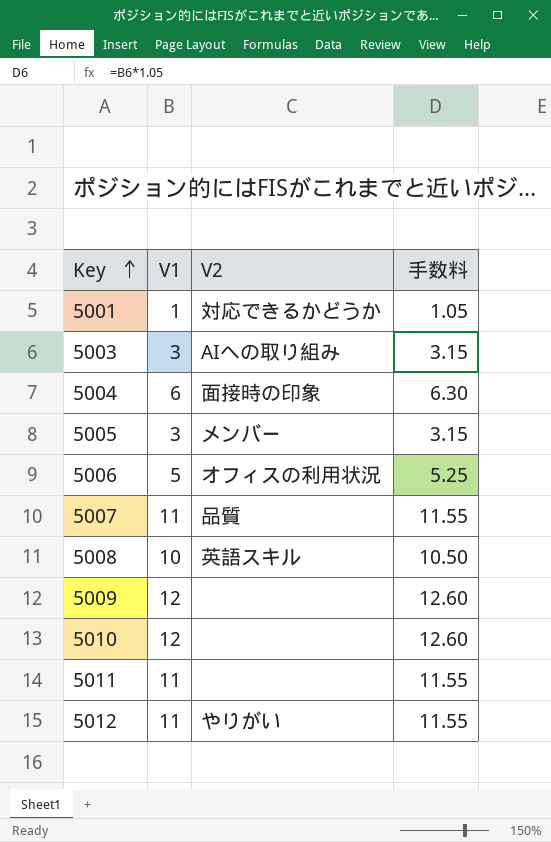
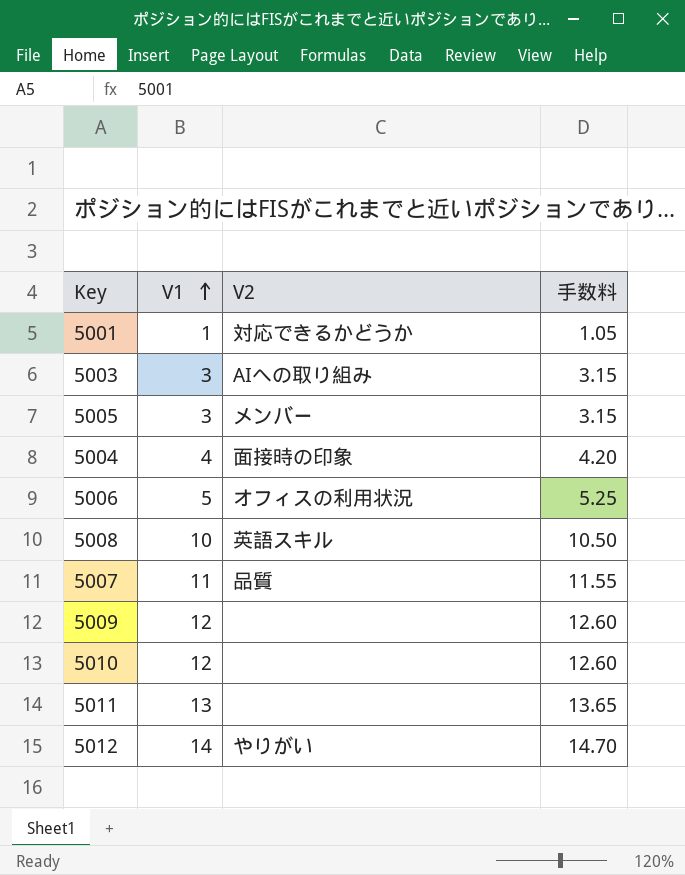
row order: Key ascending -> V1 ascending
5004 | V1: 6 -> 4
5004 | 手数料: 6.30 -> 4.20
5011 | V1: 11 -> 13
5011 | 手数料: 11.55 -> 13.65
5012 | V1: 11 -> 14
5012 | 手数料: 11.55 -> 14.70

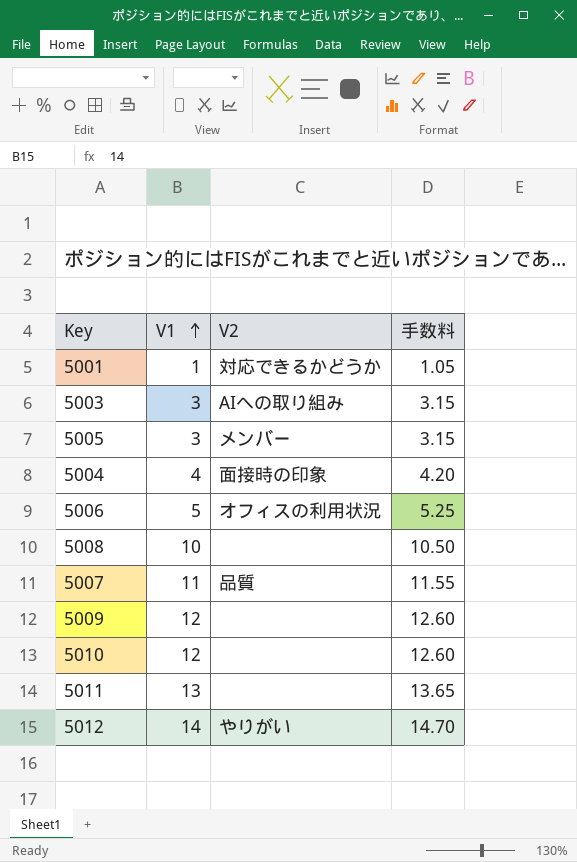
5008 | V2: 英語スキル -> none

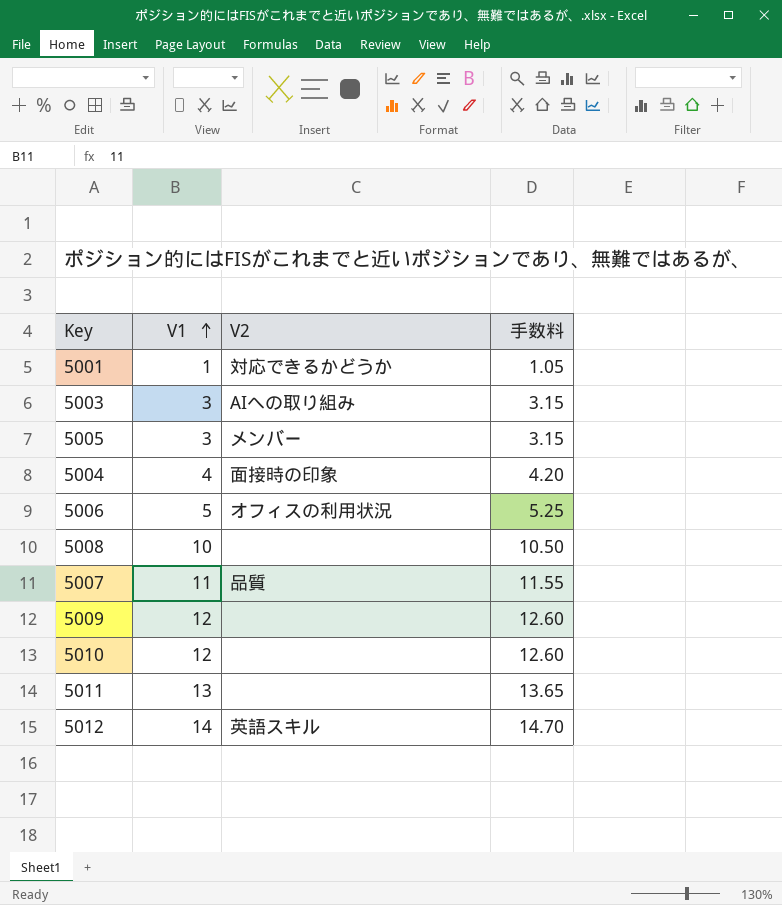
5012 | V2: やりがい -> 英語スキル

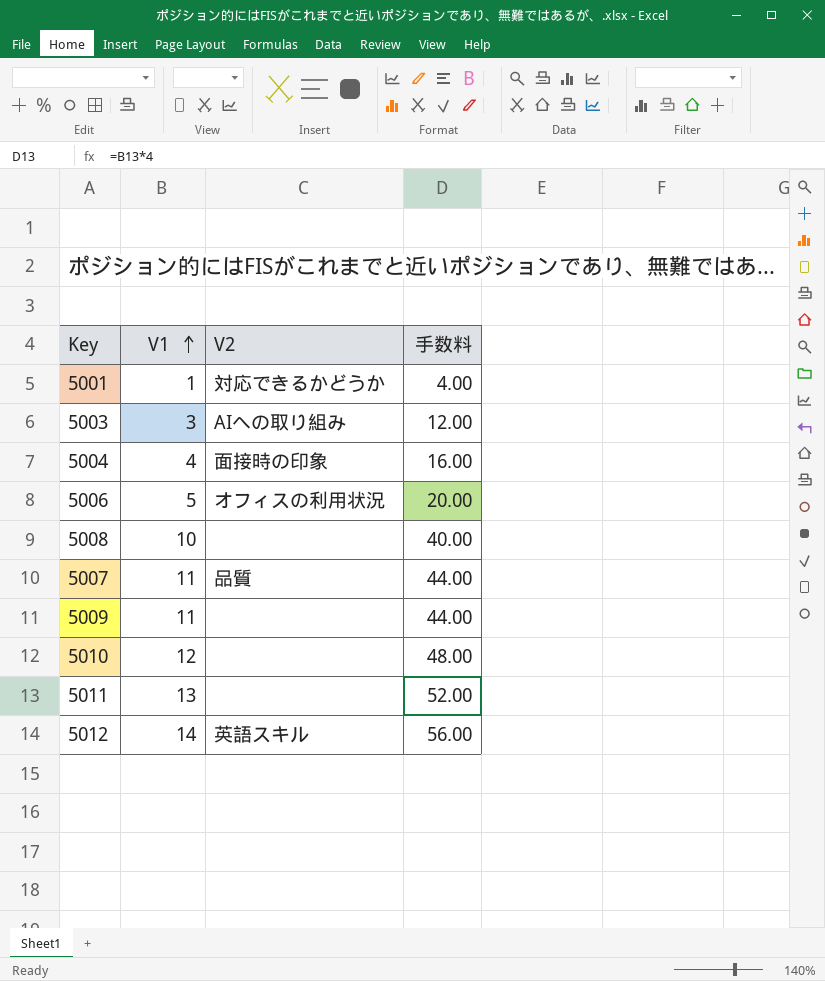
column 手数料 | formula: [V1] * 1.05 -> [V1] * 4
row 5005: 3 | メンバー | 3.15 -> none
5009 | V1: 12 -> 11

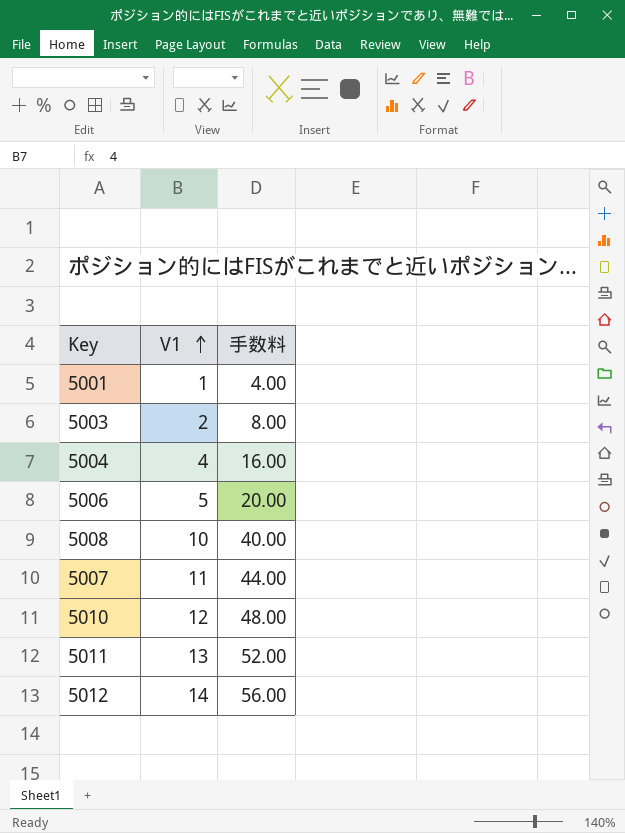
column V2 | position: 3 -> none
row 5009: 11 | none | 44.00 -> none
5003 | V1: 3 -> 2
5003 | 手数料: 12.00 -> 8.00

